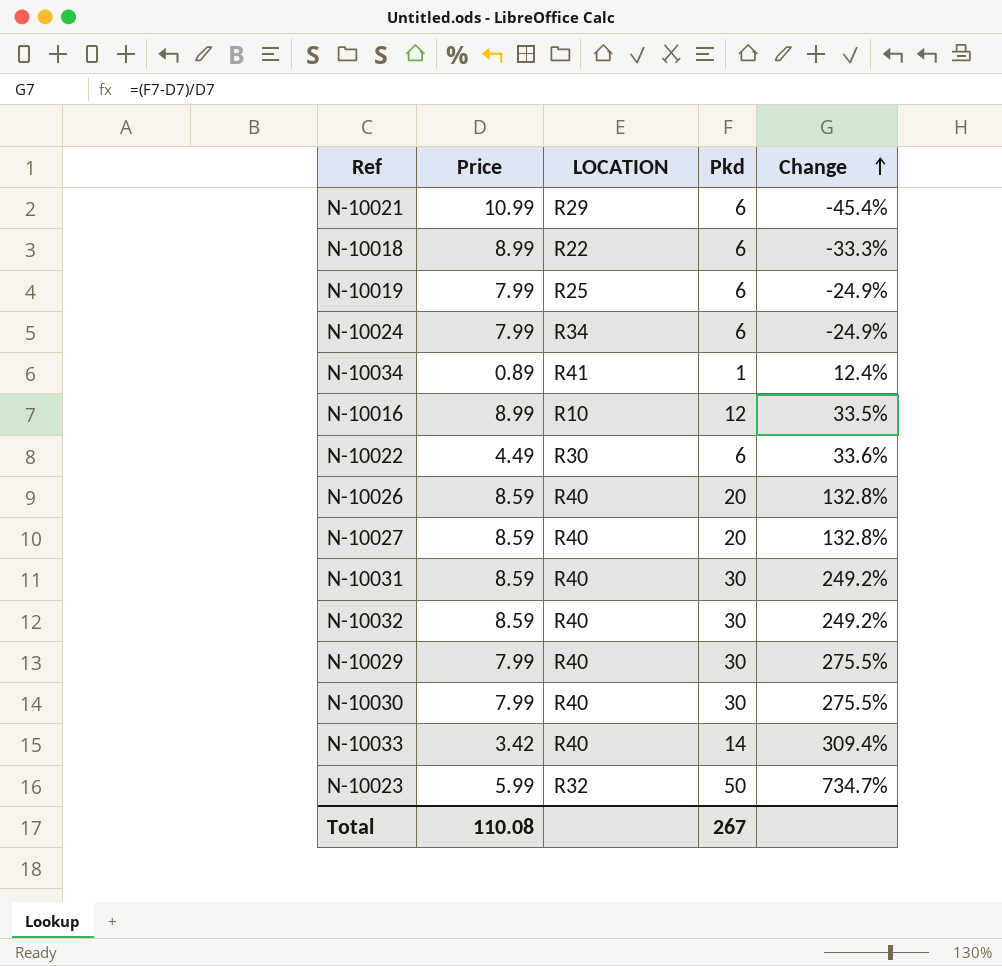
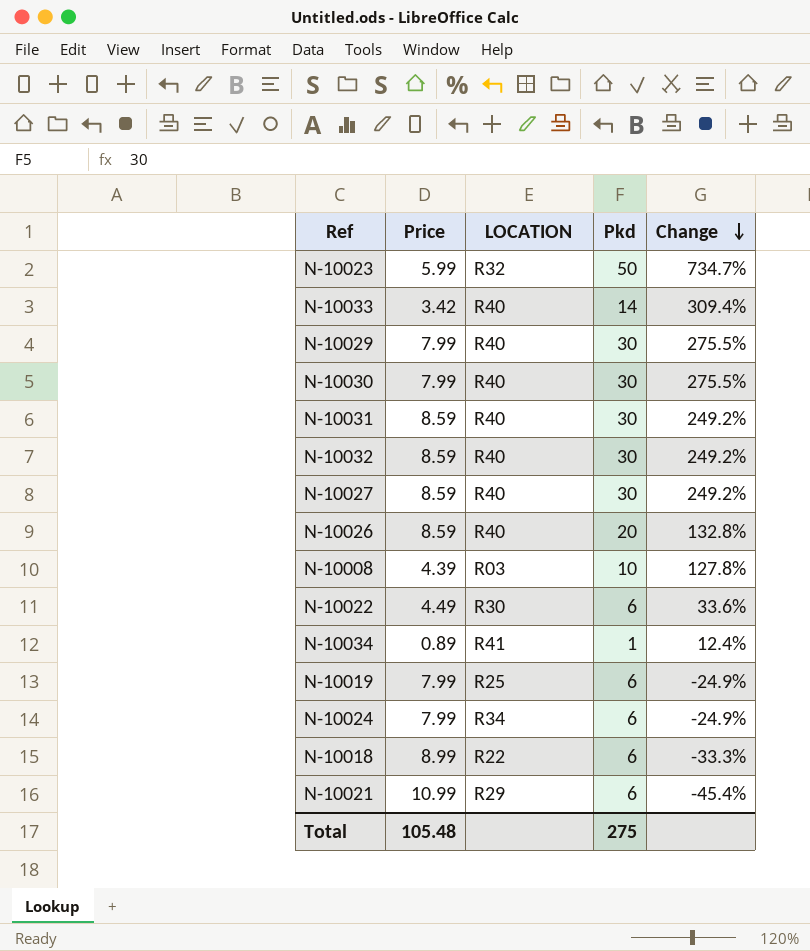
row order: Change ascending -> Change descending
row N-10016: 8.99 | R10 | 12 | 33.5% -> none
N-10027 | Pkd: 20 -> 30
N-10027 | Change: 132.8% -> 249.2%
row N-10008: none -> 4.39 | R03 | 10 | 127.8%
Total | Price: 110.08 -> 105.48
Total | Pkd: 267 -> 275

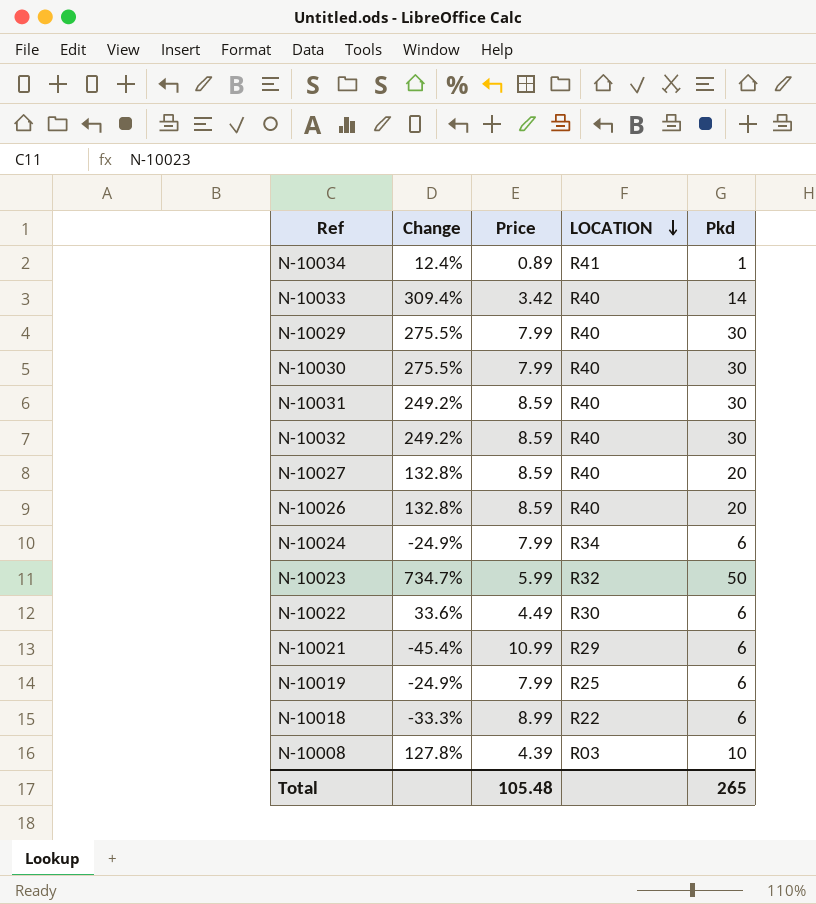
row order: Change descending -> LOCATION descending
column Change | position: 5 -> 2
N-10027 | Change: 249.2% -> 132.8%
N-10027 | Pkd: 30 -> 20
Total | Pkd: 275 -> 265

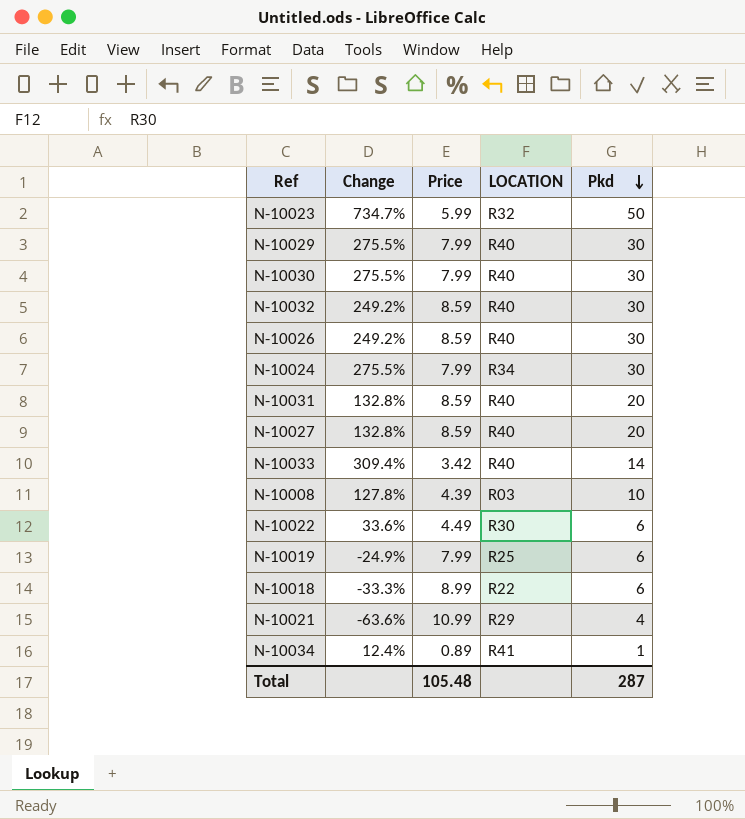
row order: LOCATION descending -> Pkd descending
N-10026 | Change: 132.8% -> 249.2%
N-10026 | Pkd: 20 -> 30
N-10024 | Change: -24.9% -> 275.5%
N-10024 | Pkd: 6 -> 30
N-10031 | Change: 249.2% -> 132.8%
N-10031 | Pkd: 30 -> 20
N-10021 | Change: -45.4% -> -63.6%
N-10021 | Pkd: 6 -> 4
Total | Pkd: 265 -> 287

